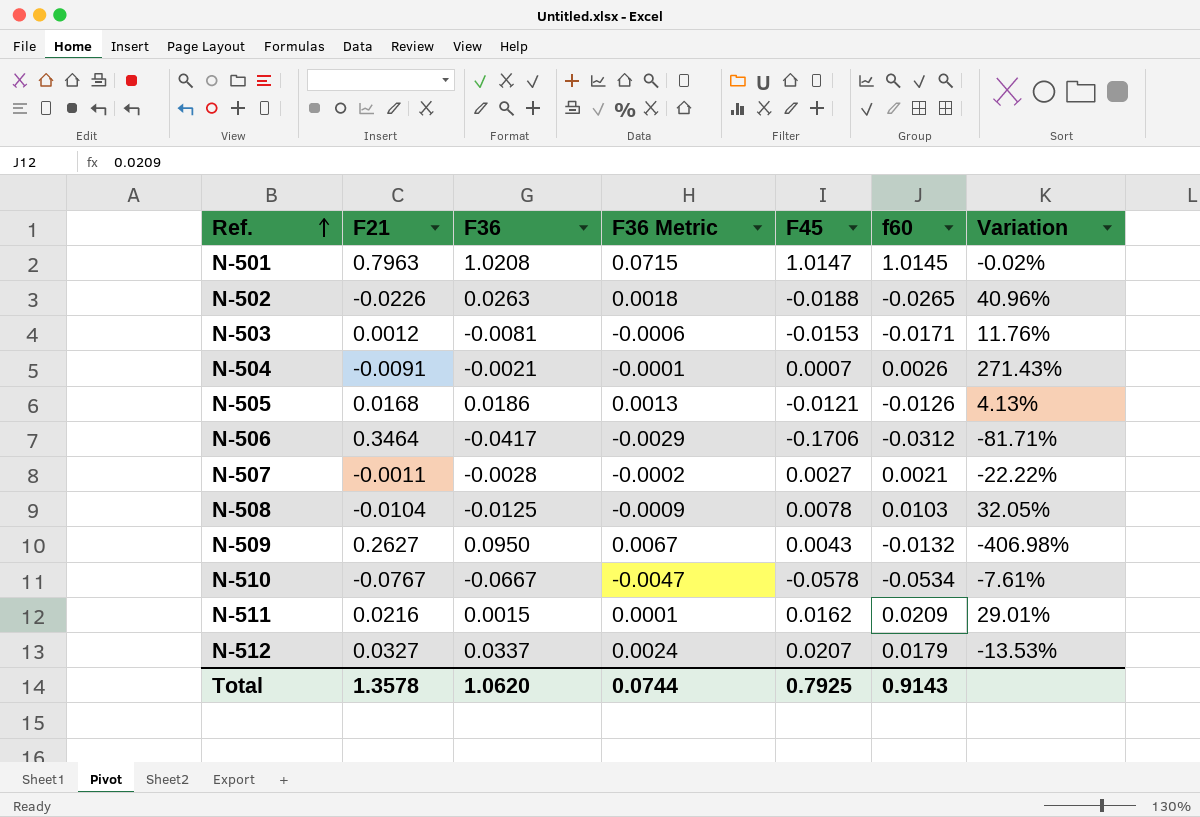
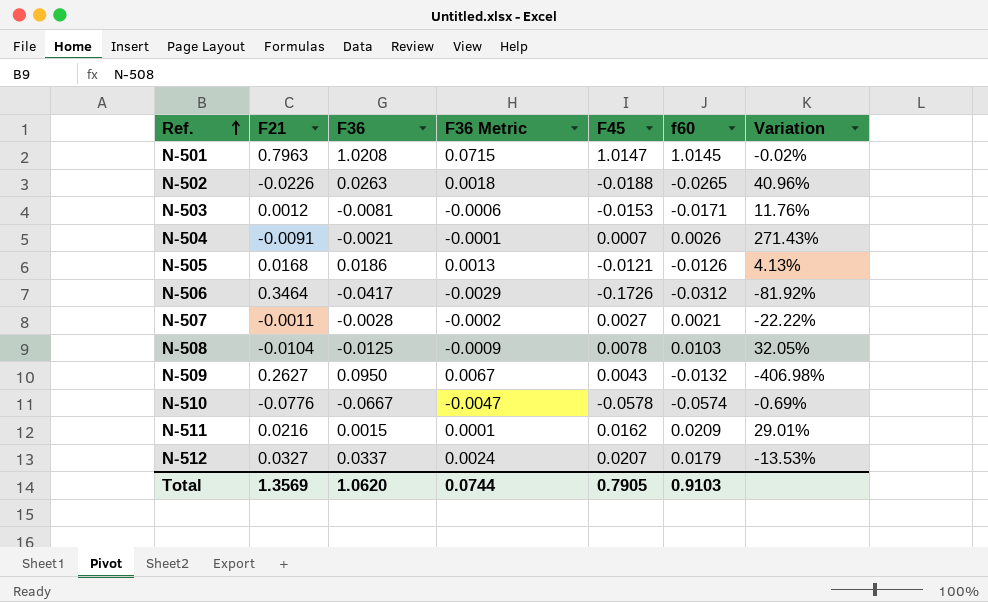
N-506 | F45: -0.1706 -> -0.1726
N-506 | Variation: -81.71% -> -81.92%
N-510 | F21: -0.0767 -> -0.0776
N-510 | f60: -0.0534 -> -0.0574
N-510 | Variation: -7.61% -> -0.69%
Total | F21: 1.3578 -> 1.3569
Total | F45: 0.7925 -> 0.7905
Total | f60: 0.9143 -> 0.9103

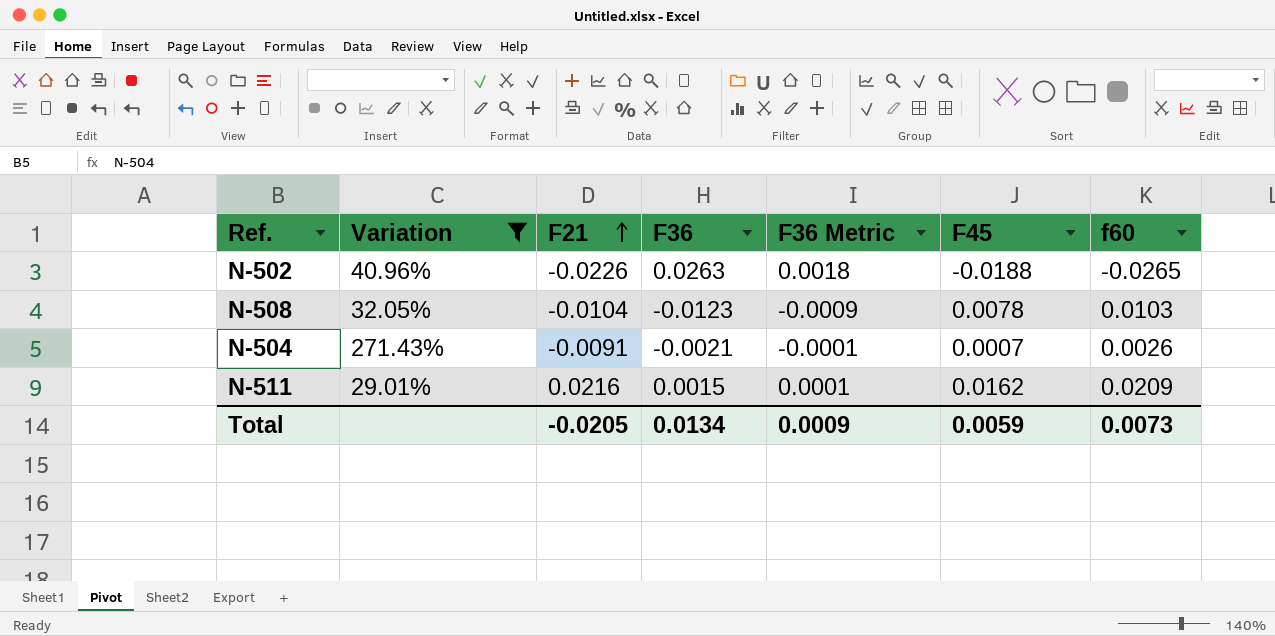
filter: none -> Variation >= 29.01%
row order: Ref. ascending -> F21 ascending
column Variation | position: 7 -> 2
N-508 | F36: -0.0125 -> -0.0123
Total | F21: 1.3569 -> -0.0205
Total | F36: 1.0620 -> 0.0134
Total | F36 Metric: 0.0744 -> 0.0009
Total | F45: 0.7905 -> 0.0059
Total | f60: 0.9103 -> 0.0073

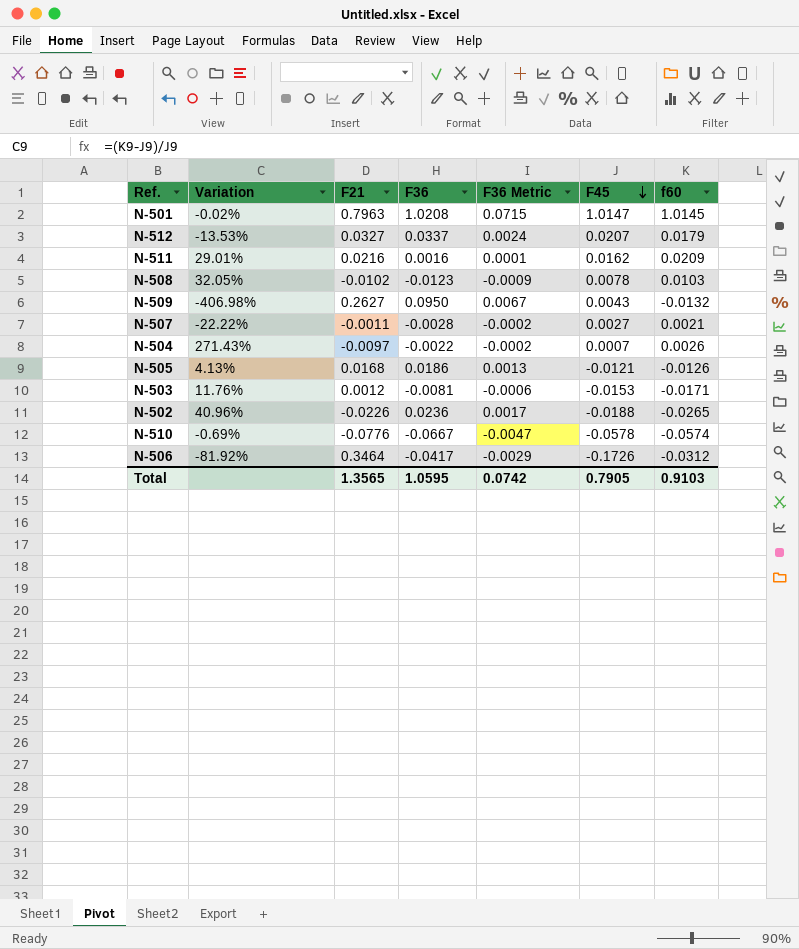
filter: Variation >= 29.01% -> none
row order: F21 ascending -> F45 descending
N-511 | F36: 0.0015 -> 0.0016
N-508 | F21: -0.0104 -> -0.0102
N-504 | F21: -0.0091 -> -0.0097
N-504 | F36: -0.0021 -> -0.0022
N-504 | F36 Metric: -0.0001 -> -0.0002
N-502 | F36: 0.0263 -> 0.0236
N-502 | F36 Metric: 0.0018 -> 0.0017
Total | F21: -0.0205 -> 1.3565
Total | F36: 0.0134 -> 1.0595
Total | F36 Metric: 0.0009 -> 0.0742
Total | F45: 0.0059 -> 0.7905
Total | f60: 0.0073 -> 0.9103

